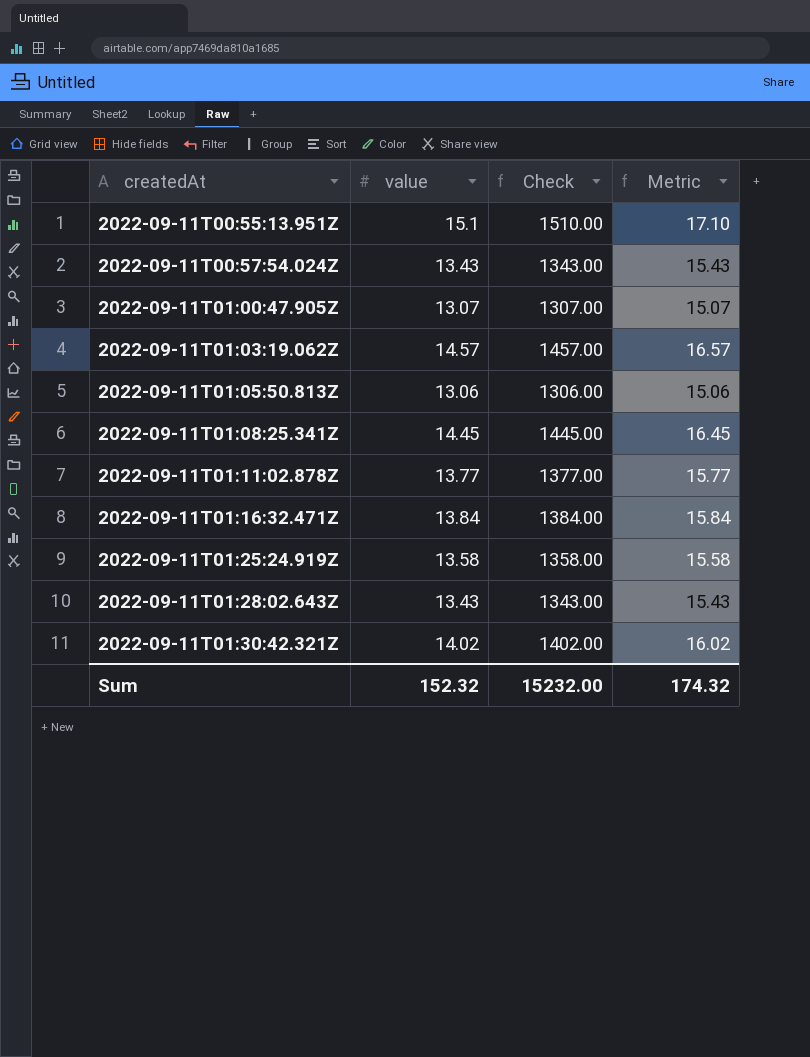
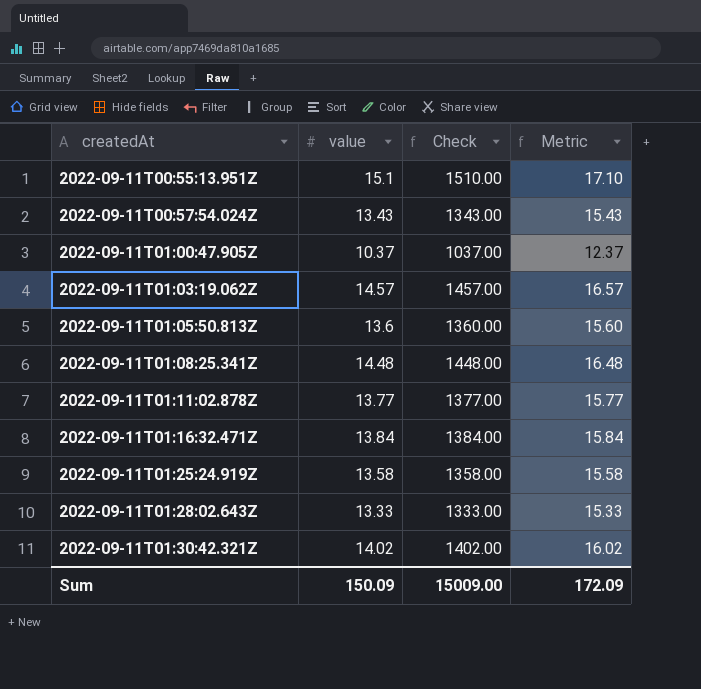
2022-09-11T01:00:47.905Z | value: 13.07 -> 10.37
2022-09-11T01:00:47.905Z | Check: 1307.00 -> 1037.00
2022-09-11T01:00:47.905Z | Metric: 15.07 -> 12.37
2022-09-11T01:05:50.813Z | value: 13.06 -> 13.6
2022-09-11T01:05:50.813Z | Check: 1306.00 -> 1360.00
2022-09-11T01:05:50.813Z | Metric: 15.06 -> 15.60
2022-09-11T01:08:25.341Z | value: 14.45 -> 14.48
2022-09-11T01:08:25.341Z | Check: 1445.00 -> 1448.00
2022-09-11T01:08:25.341Z | Metric: 16.45 -> 16.48
2022-09-11T01:28:02.643Z | value: 13.43 -> 13.33
2022-09-11T01:28:02.643Z | Check: 1343.00 -> 1333.00
2022-09-11T01:28:02.643Z | Metric: 15.43 -> 15.33
Sum | value: 152.32 -> 150.09
Sum | Check: 15232.00 -> 15009.00
Sum | Metric: 174.32 -> 172.09

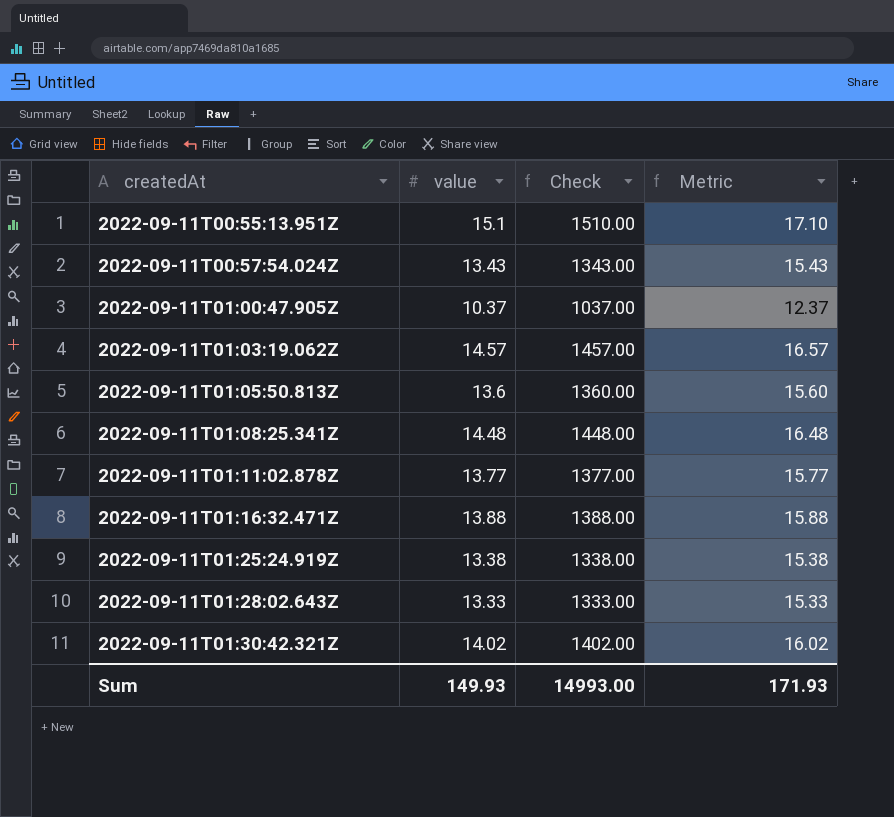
2022-09-11T01:16:32.471Z | value: 13.84 -> 13.88
2022-09-11T01:16:32.471Z | Check: 1384.00 -> 1388.00
2022-09-11T01:16:32.471Z | Metric: 15.84 -> 15.88
2022-09-11T01:25:24.919Z | value: 13.58 -> 13.38
2022-09-11T01:25:24.919Z | Check: 1358.00 -> 1338.00
2022-09-11T01:25:24.919Z | Metric: 15.58 -> 15.38
Sum | value: 150.09 -> 149.93
Sum | Check: 15009.00 -> 14993.00
Sum | Metric: 172.09 -> 171.93

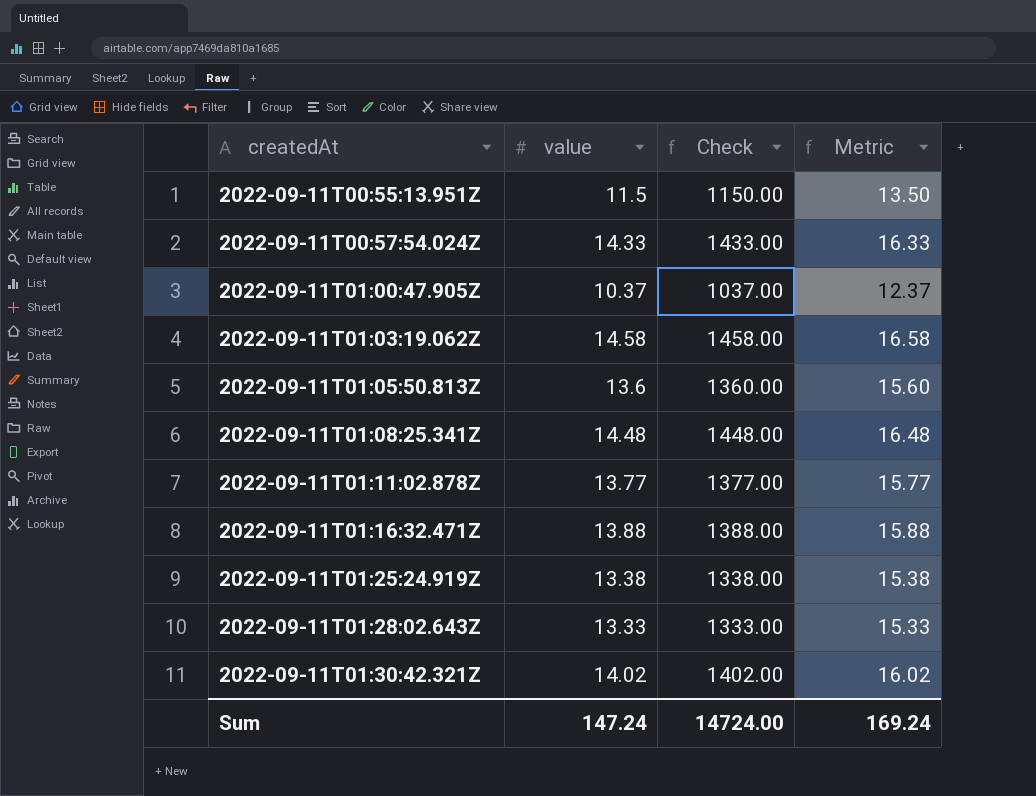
2022-09-11T00:55:13.951Z | value: 15.1 -> 11.5
2022-09-11T00:55:13.951Z | Check: 1510.00 -> 1150.00
2022-09-11T00:55:13.951Z | Metric: 17.10 -> 13.50
2022-09-11T00:57:54.024Z | value: 13.43 -> 14.33
2022-09-11T00:57:54.024Z | Check: 1343.00 -> 1433.00
2022-09-11T00:57:54.024Z | Metric: 15.43 -> 16.33
2022-09-11T01:03:19.062Z | value: 14.57 -> 14.58
2022-09-11T01:03:19.062Z | Check: 1457.00 -> 1458.00
2022-09-11T01:03:19.062Z | Metric: 16.57 -> 16.58
Sum | value: 149.93 -> 147.24
Sum | Check: 14993.00 -> 14724.00
Sum | Metric: 171.93 -> 169.24

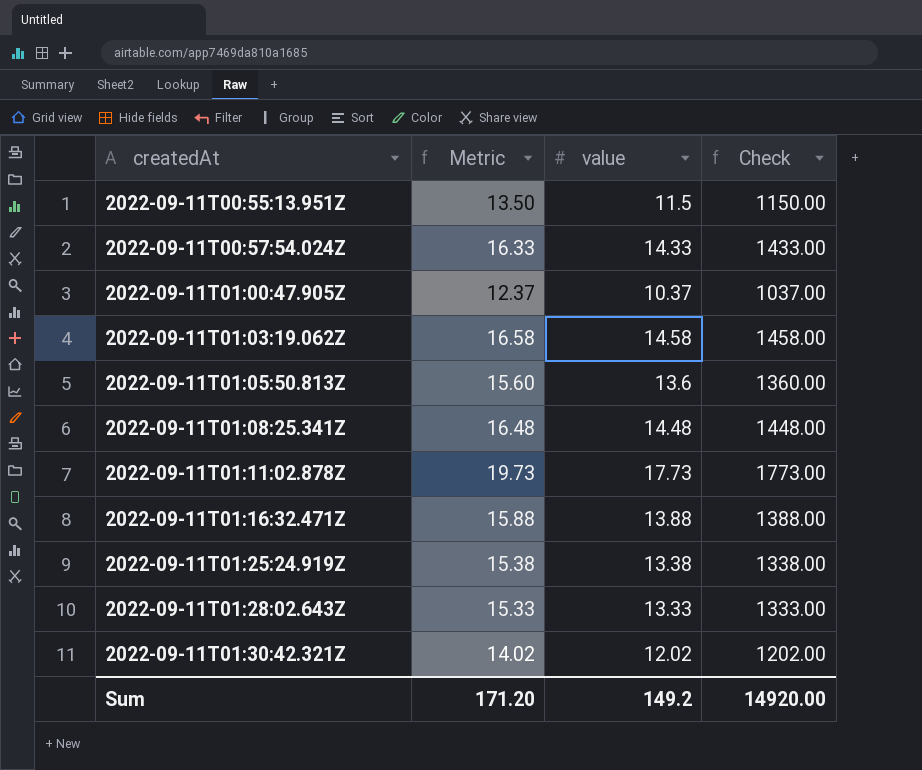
column Metric | position: 4 -> 2
2022-09-11T01:11:02.878Z | Metric: 15.77 -> 19.73
2022-09-11T01:11:02.878Z | value: 13.77 -> 17.73
2022-09-11T01:11:02.878Z | Check: 1377.00 -> 1773.00
2022-09-11T01:30:42.321Z | Metric: 16.02 -> 14.02
2022-09-11T01:30:42.321Z | value: 14.02 -> 12.02
2022-09-11T01:30:42.321Z | Check: 1402.00 -> 1202.00
Sum | Metric: 169.24 -> 171.20
Sum | value: 147.24 -> 149.2
Sum | Check: 14724.00 -> 14920.00

